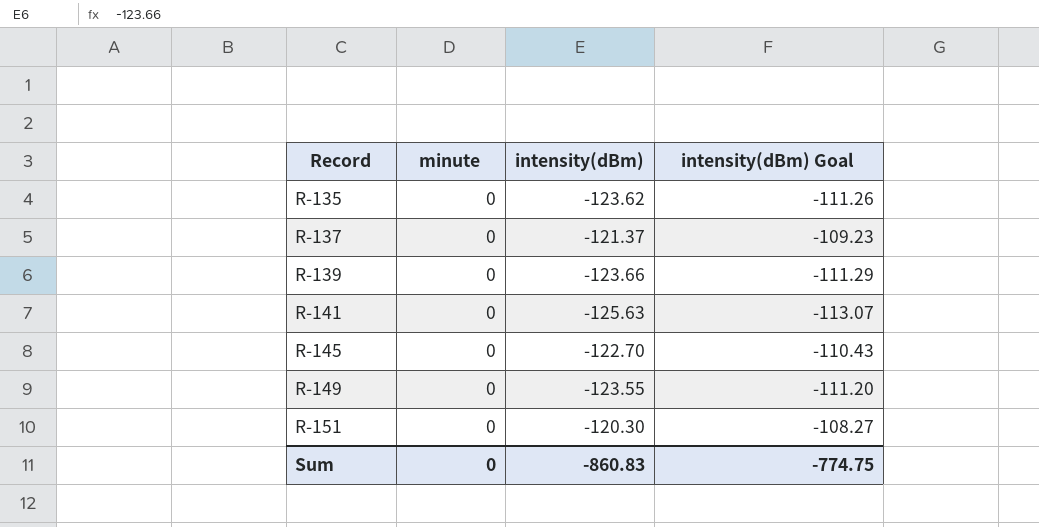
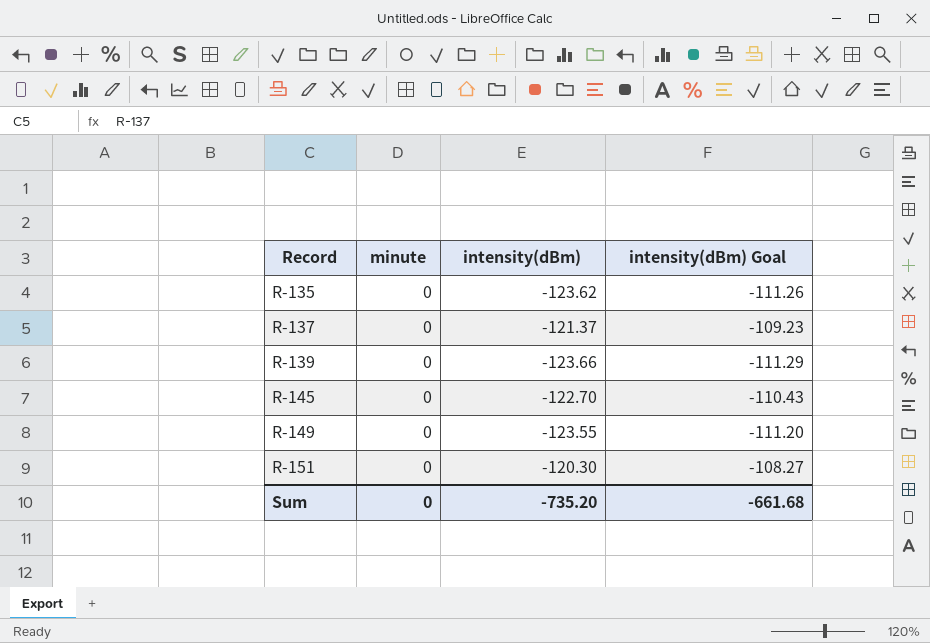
row R-141: 0 | -125.63 | -113.07 -> none
Sum | intensity(dBm): -860.83 -> -735.20
Sum | intensity(dBm) Goal: -774.75 -> -661.68

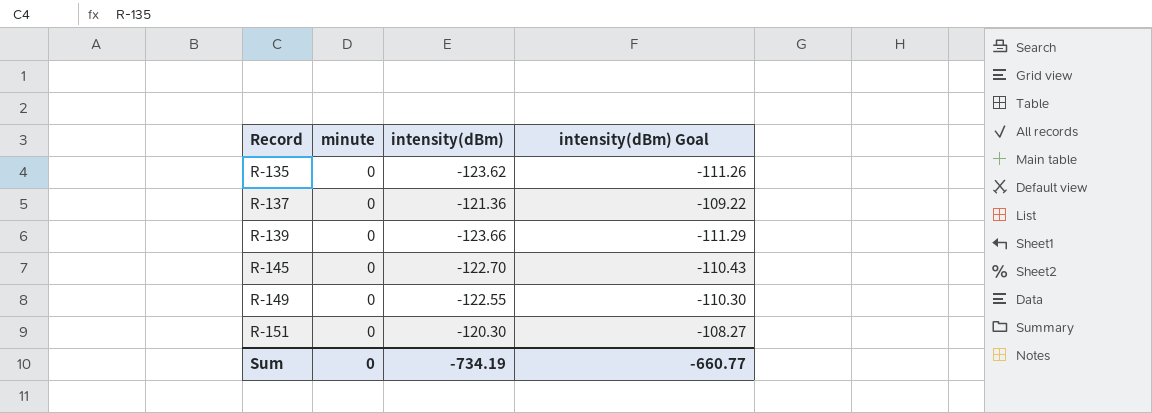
R-137 | intensity(dBm): -121.37 -> -121.36
R-137 | intensity(dBm) Goal: -109.23 -> -109.22
R-149 | intensity(dBm): -123.55 -> -122.55
R-149 | intensity(dBm) Goal: -111.20 -> -110.30
Sum | intensity(dBm): -735.20 -> -734.19
Sum | intensity(dBm) Goal: -661.68 -> -660.77

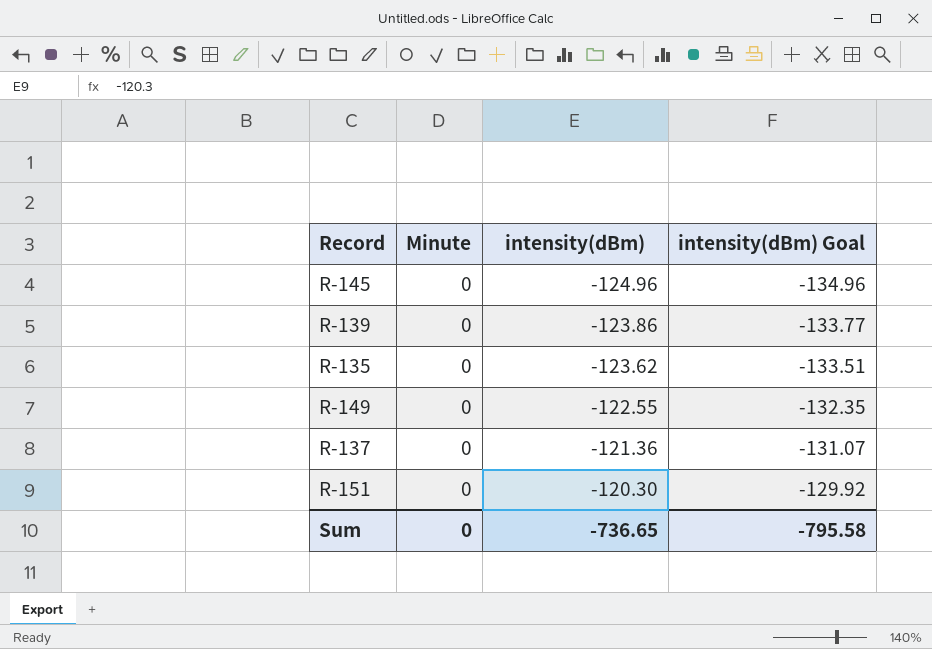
row order: Record ascending -> intensity(dBm) ascending
column name: minute -> Minute
column intensity(dBm) Goal | formula: [intensity(dBm)] * 0.9 -> [intensity(dBm)] * 1.08
R-145 | intensity(dBm): -122.70 -> -124.96
R-139 | intensity(dBm): -123.66 -> -123.86
Sum | intensity(dBm): -734.19 -> -736.65
Sum | intensity(dBm) Goal: -660.77 -> -795.58

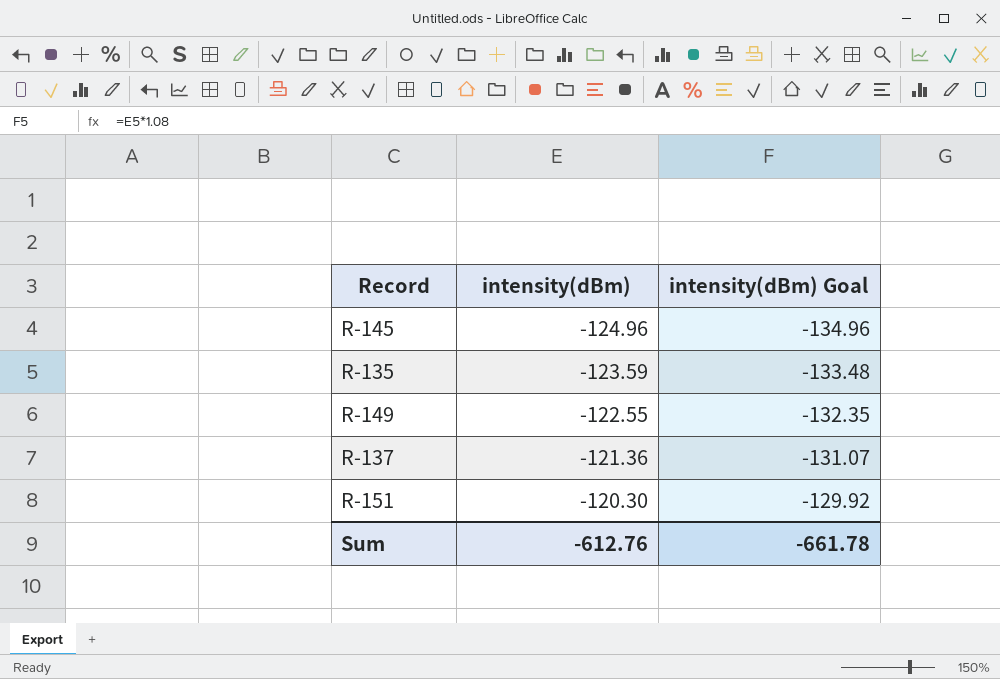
column Minute | position: 2 -> none
row R-139: 0 | -123.86 | -133.77 -> none
R-135 | intensity(dBm): -123.62 -> -123.59
R-135 | intensity(dBm) Goal: -133.51 -> -133.48
Sum | intensity(dBm): -736.65 -> -612.76
Sum | intensity(dBm) Goal: -795.58 -> -661.78

